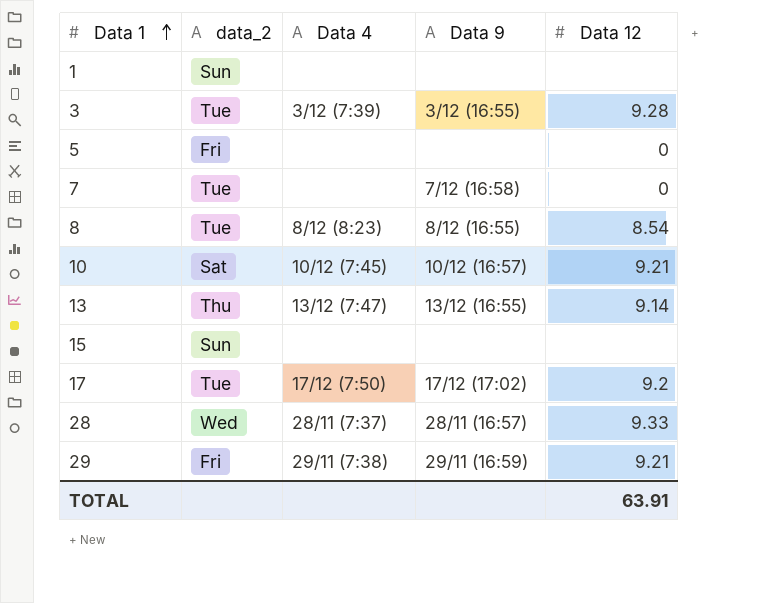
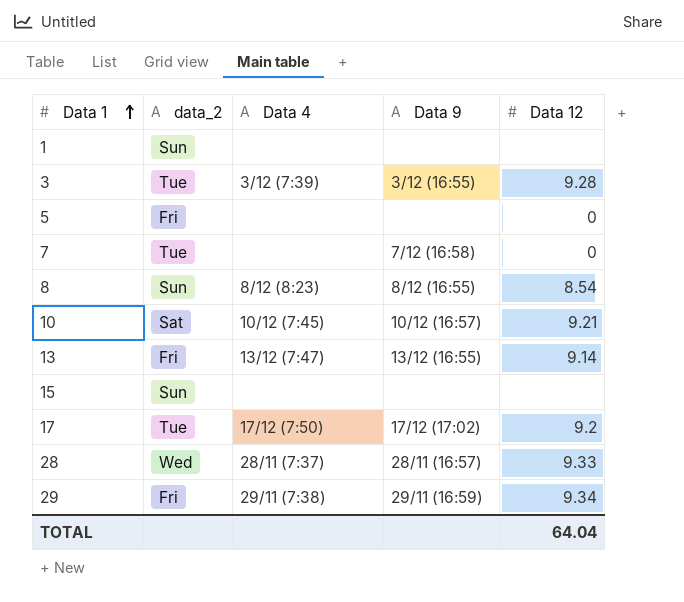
8 | data_2: Tue -> Sun
13 | data_2: Thu -> Fri
29 | Data 12: 9.21 -> 9.34
TOTAL | Data 12: 63.91 -> 64.04

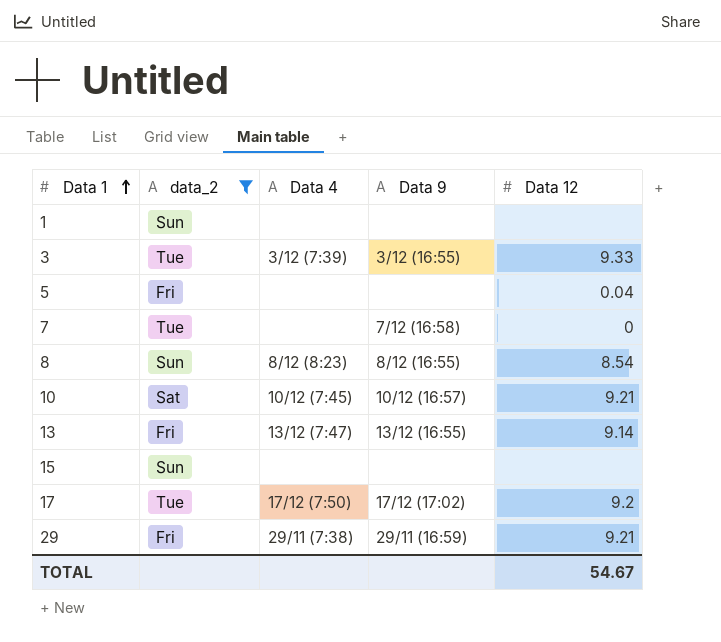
filter: none -> data_2 != Wed
3 | Data 12: 9.28 -> 9.33
5 | Data 12: 0 -> 0.04
29 | Data 12: 9.34 -> 9.21
TOTAL | Data 12: 64.04 -> 54.67

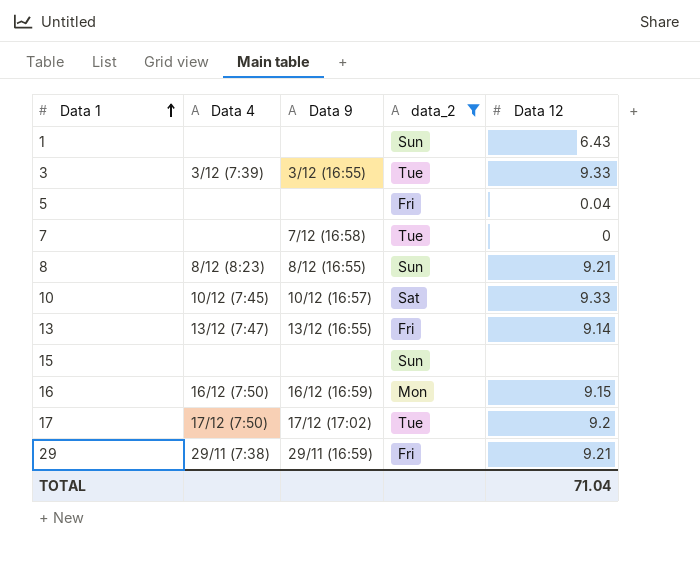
column data_2 | position: 2 -> 4
1 | Data 12: none -> 6.43
8 | Data 12: 8.54 -> 9.21
10 | Data 12: 9.21 -> 9.33
row 16: none -> 16/12 (7:50) | 16/12 (16:59) | Mon | 9.15
TOTAL | Data 12: 54.67 -> 71.04

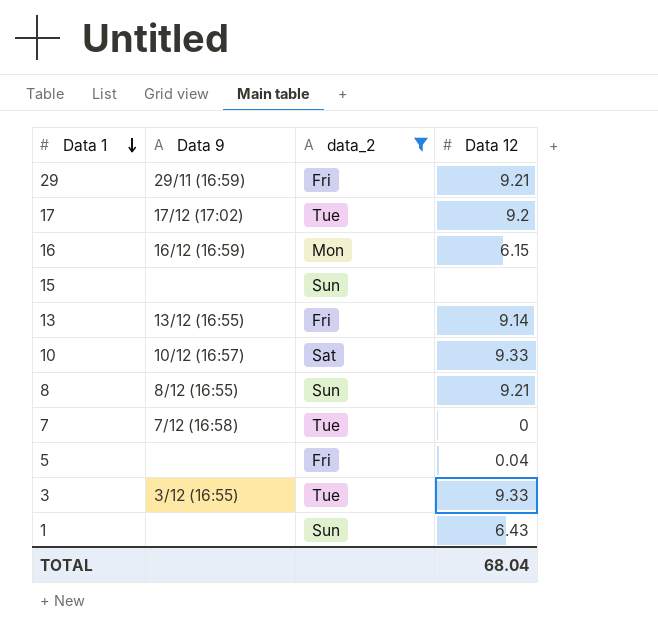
row order: Data 1 ascending -> Data 1 descending
column Data 4 | position: 2 -> none
16 | Data 12: 9.15 -> 6.15
TOTAL | Data 12: 71.04 -> 68.04

